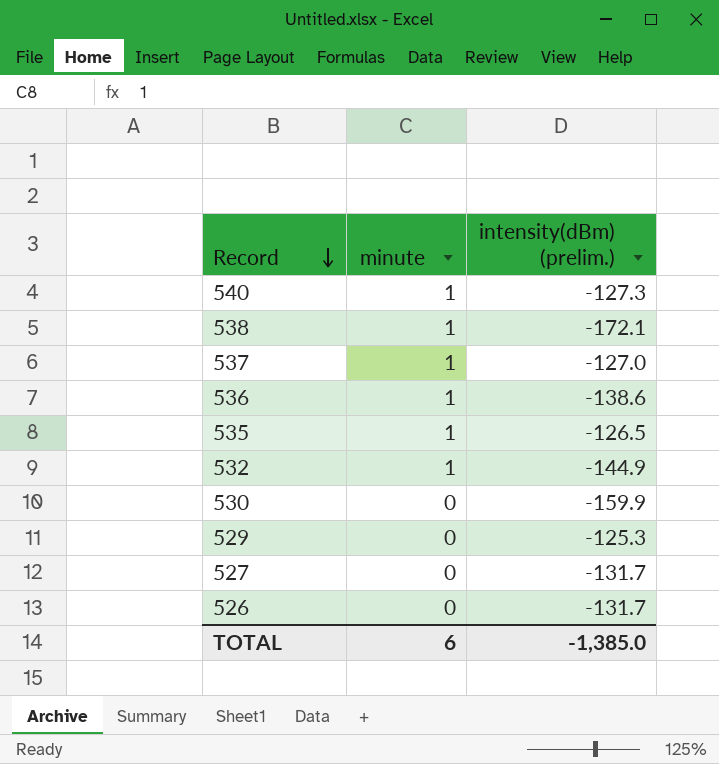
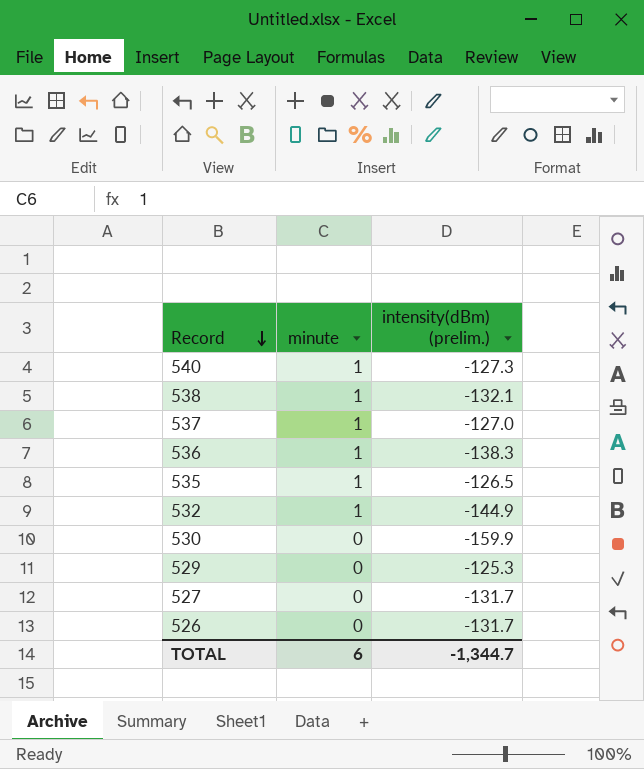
538 | intensity(dBm) (prelim.): -172.1 -> -132.1
536 | intensity(dBm) (prelim.): -138.6 -> -138.3
TOTAL | intensity(dBm) (prelim.): -1,385.0 -> -1,344.7

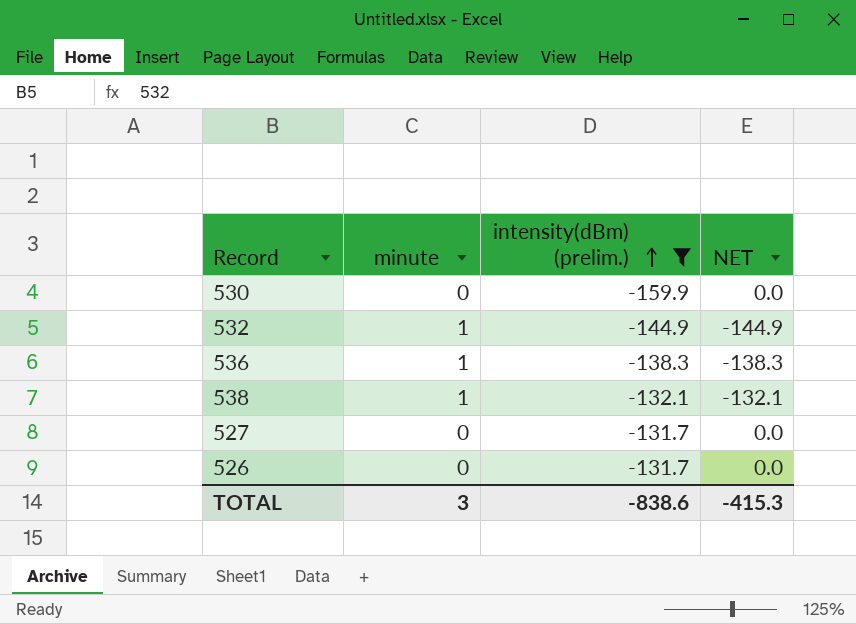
filter: none -> intensity(dBm) (prelim.) <= -131.7
row order: Record descending -> intensity(dBm) (prelim.) ascending
column NET | formula: none -> [minute] * [intensity(dBm) (prelim.)]
TOTAL | minute: 6 -> 3
TOTAL | intensity(dBm) (prelim.): -1,344.7 -> -838.6

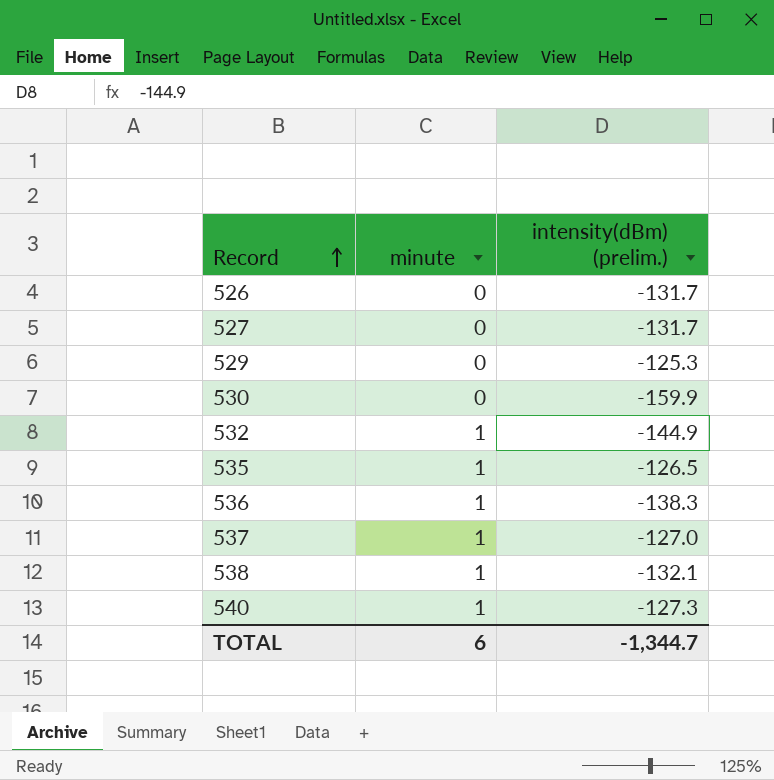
filter: intensity(dBm) (prelim.) <= -131.7 -> none
row order: intensity(dBm) (prelim.) ascending -> Record ascending
column NET | formula: [minute] * [intensity(dBm) (prelim.)] -> none
TOTAL | minute: 3 -> 6
TOTAL | intensity(dBm) (prelim.): -838.6 -> -1,344.7

